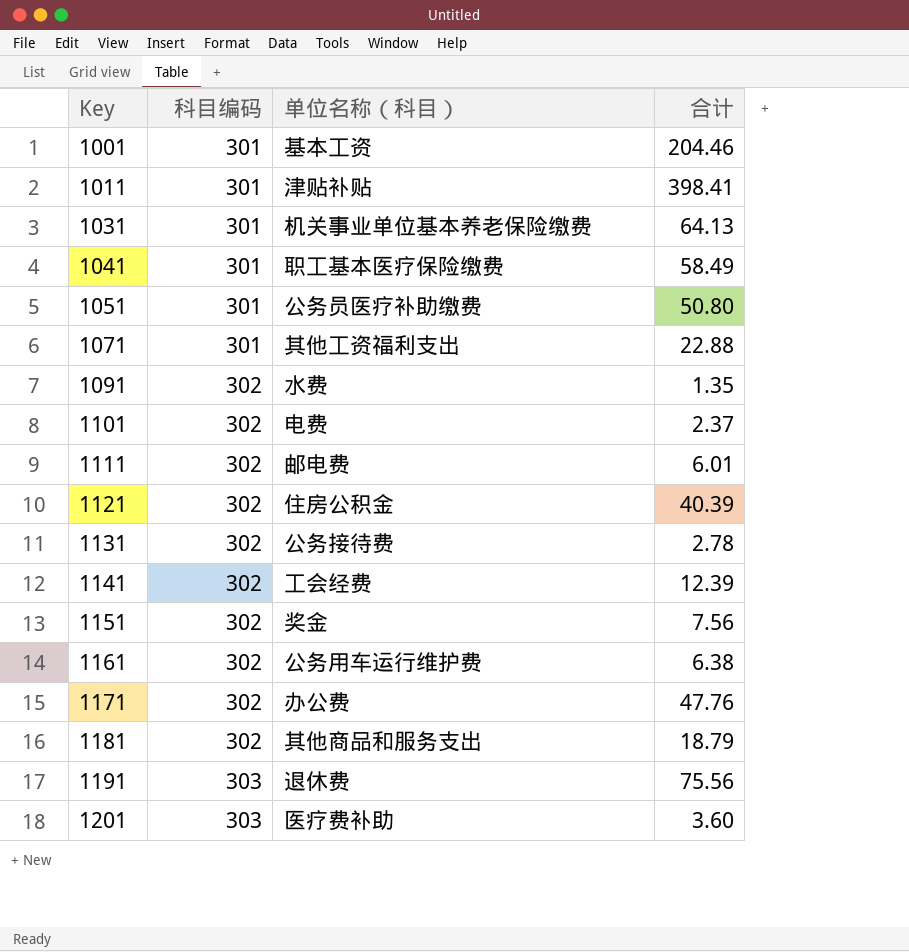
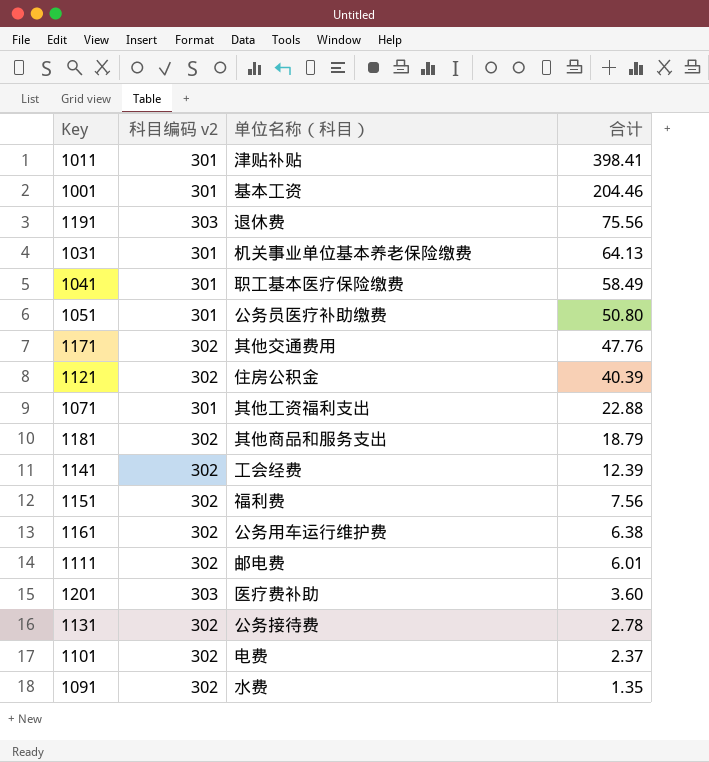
row order: Key ascending -> 合计 descending
column name: 科目编码 -> 科目编码 v2
1171 | 单位名称（科目）: 办公费 -> 其他交通费用
1151 | 单位名称（科目）: 奖金 -> 福利费

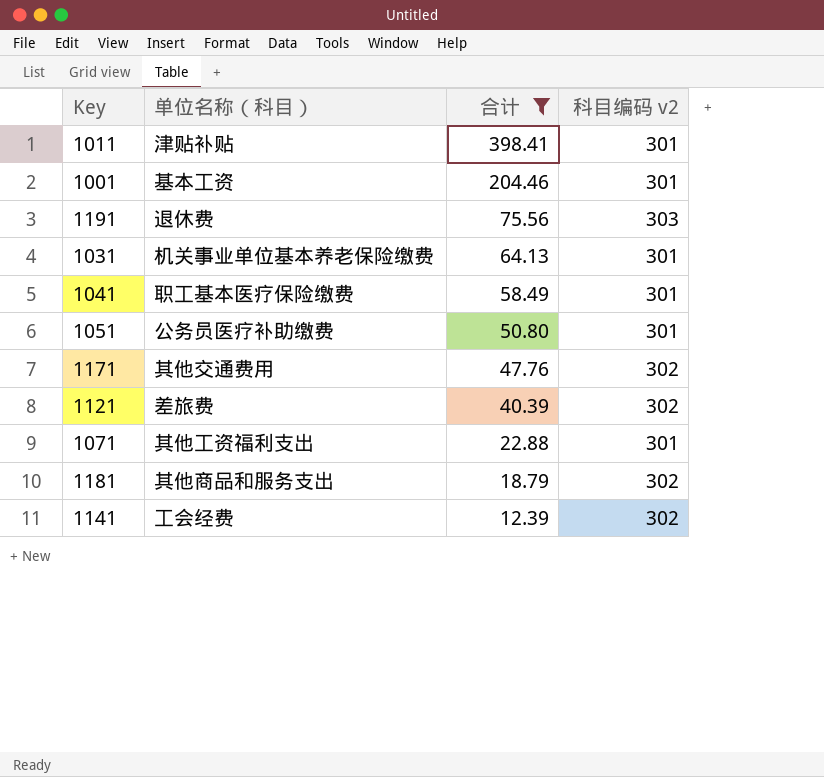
filter: none -> 合计 >= 12.39
column 科目编码 v2 | position: 2 -> 4
1121 | 单位名称（科目）: 住房公积金 -> 差旅费

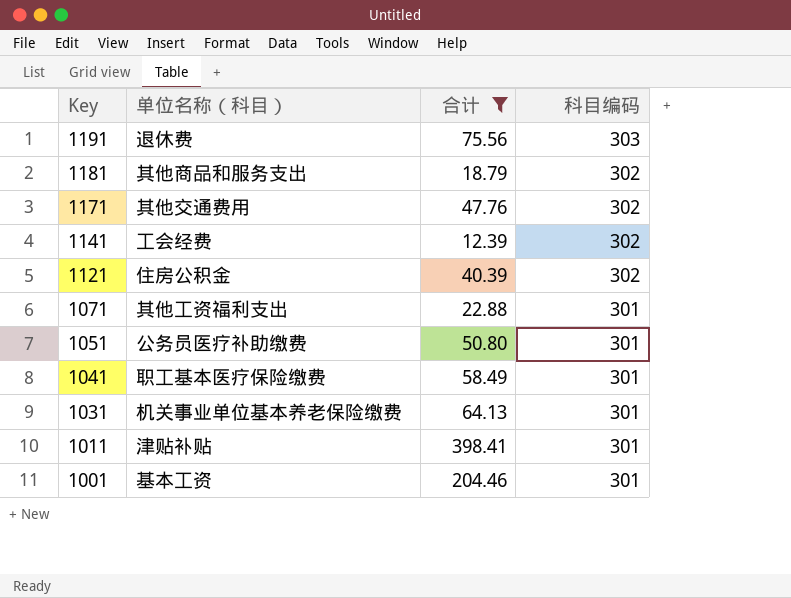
row order: 合计 descending -> Key descending
column name: 科目编码 v2 -> 科目编码
1121 | 单位名称（科目）: 差旅费 -> 住房公积金

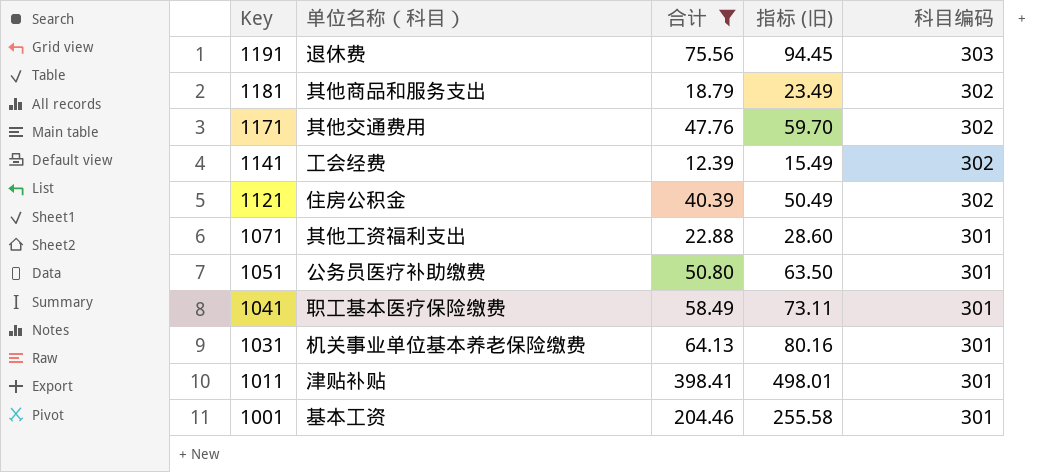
column 指标 (旧) | formula: none -> [合计] * 1.25

